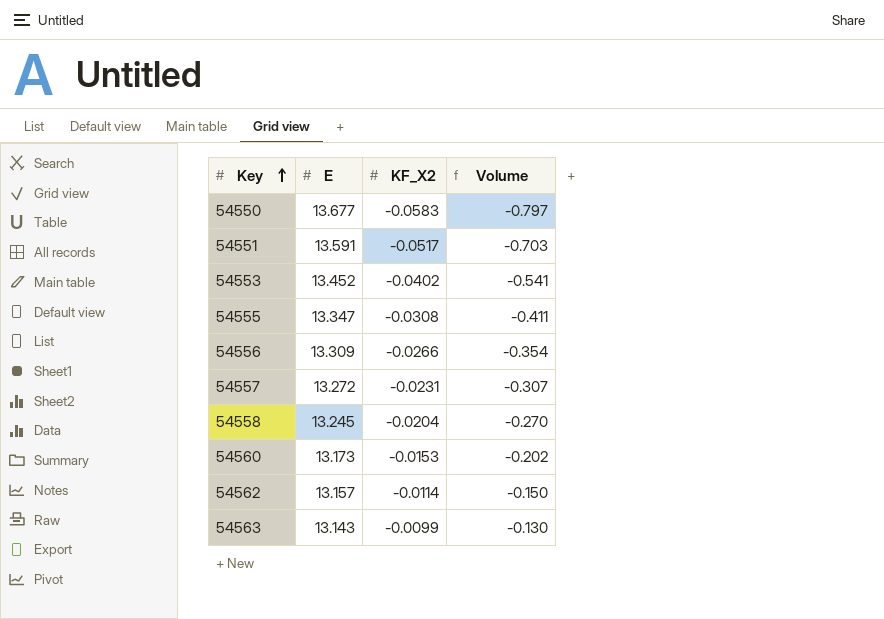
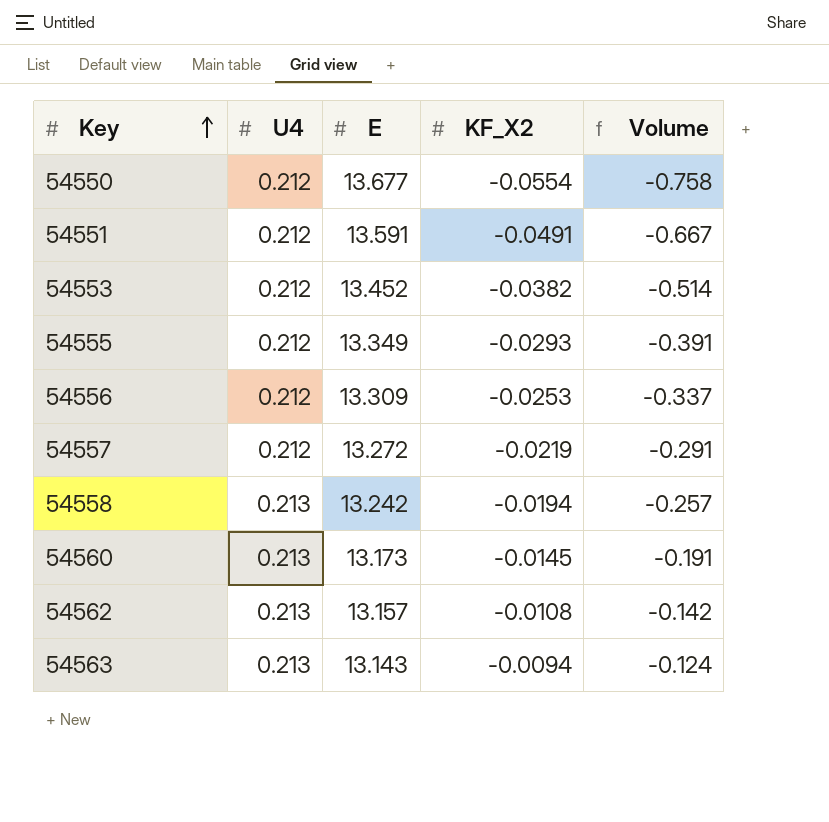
column U4 | position: none -> 2
54550 | KF_X2: -0.0583 -> -0.0554
54550 | Volume: -0.797 -> -0.758
54551 | KF_X2: -0.0517 -> -0.0491
54551 | Volume: -0.703 -> -0.667
54553 | KF_X2: -0.0402 -> -0.0382
54553 | Volume: -0.541 -> -0.514
54555 | E: 13.347 -> 13.349
54555 | KF_X2: -0.0308 -> -0.0293
54555 | Volume: -0.411 -> -0.391
54556 | KF_X2: -0.0266 -> -0.0253
54556 | Volume: -0.354 -> -0.337
54557 | KF_X2: -0.0231 -> -0.0219
54557 | Volume: -0.307 -> -0.291
54558 | E: 13.245 -> 13.242
54558 | KF_X2: -0.0204 -> -0.0194
54558 | Volume: -0.270 -> -0.257
54560 | KF_X2: -0.0153 -> -0.0145
54560 | Volume: -0.202 -> -0.191
54562 | KF_X2: -0.0114 -> -0.0108
54562 | Volume: -0.150 -> -0.142
54563 | KF_X2: -0.0099 -> -0.0094
54563 | Volume: -0.130 -> -0.124

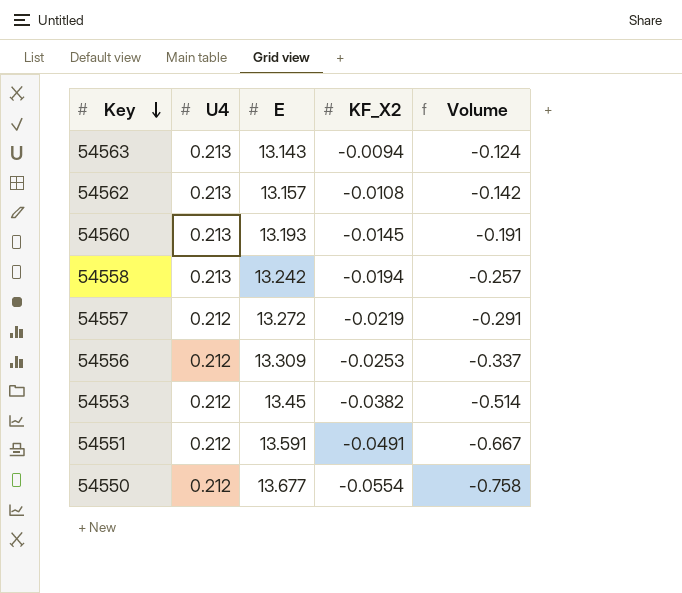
row order: Key ascending -> Key descending
row 54555: 0.212 | 13.349 | -0.0293 | -0.391 -> none
54560 | E: 13.173 -> 13.193
54553 | E: 13.452 -> 13.45

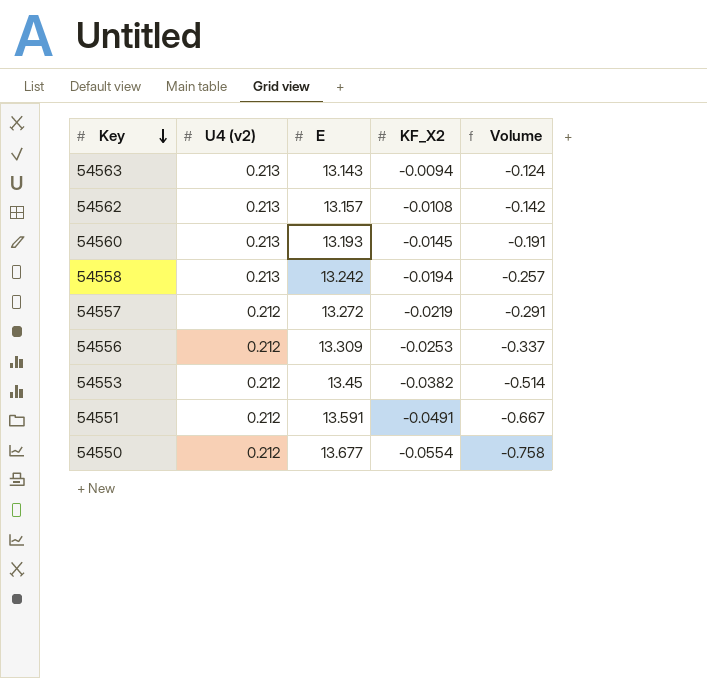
column name: U4 -> U4 (v2)

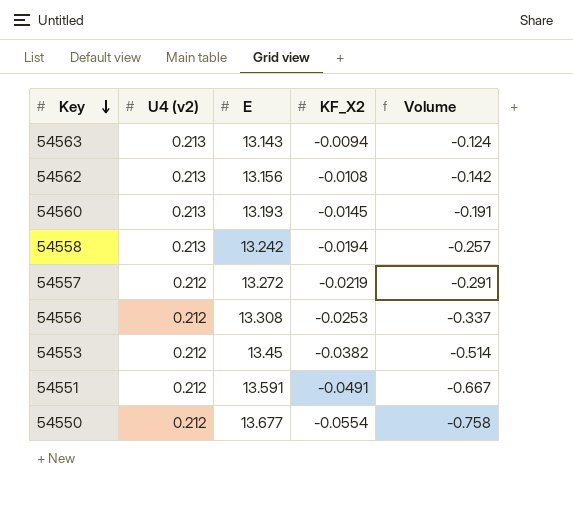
54562 | E: 13.157 -> 13.156
54556 | E: 13.309 -> 13.308

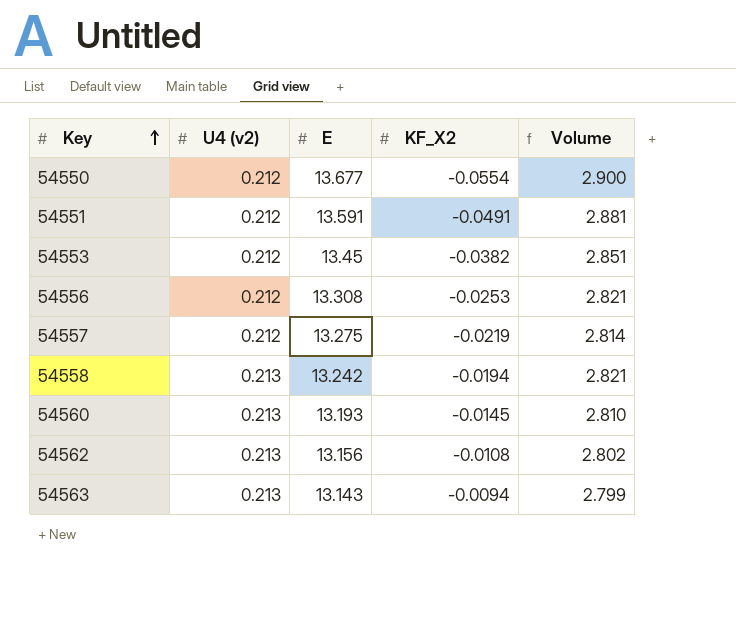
row order: Key descending -> Key ascending
column Volume | formula: [E] * [KF_X2] -> [U4 (v2)] * [E]
54557 | E: 13.272 -> 13.275

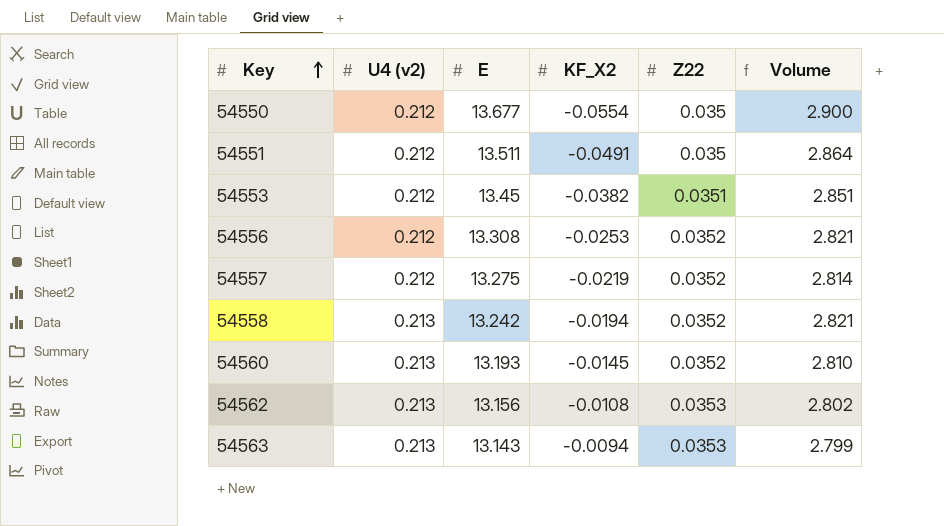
column Z22 | position: none -> 5
54551 | E: 13.591 -> 13.511
54551 | Volume: 2.881 -> 2.864

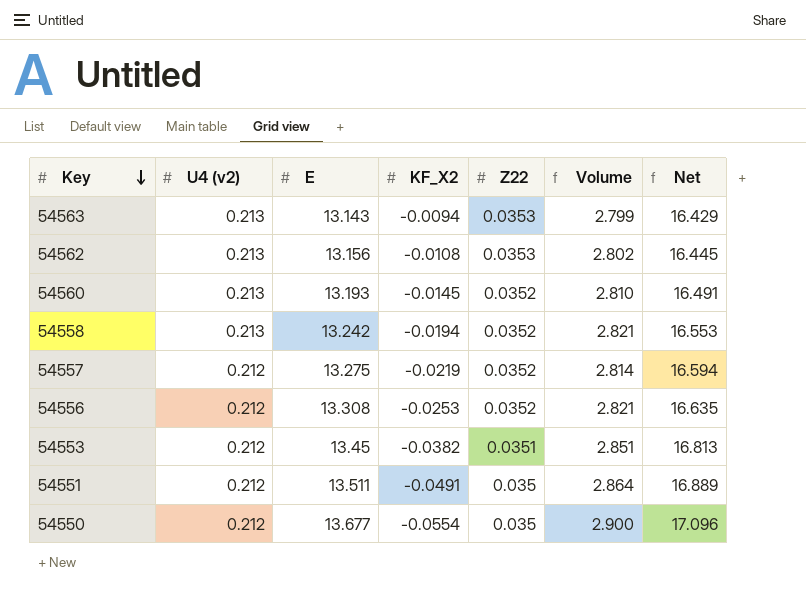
row order: Key ascending -> Key descending
column Net | formula: none -> [E] * 1.25

